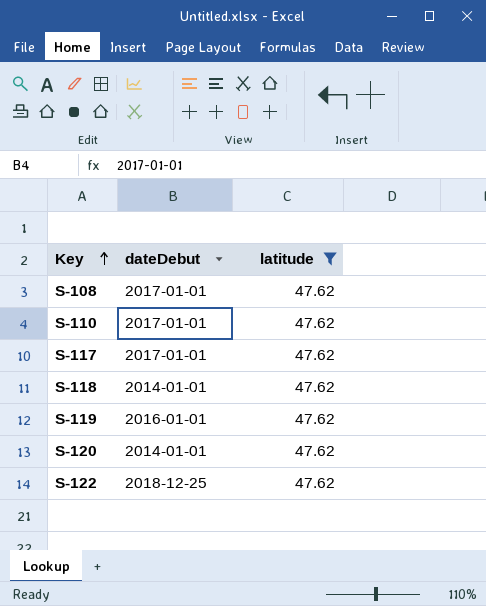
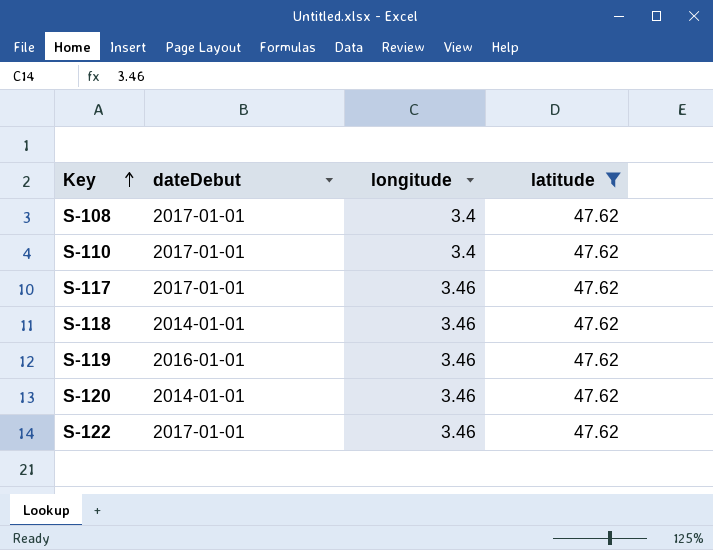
column longitude | position: none -> 3
S-122 | dateDebut: 2018-12-25 -> 2017-01-01

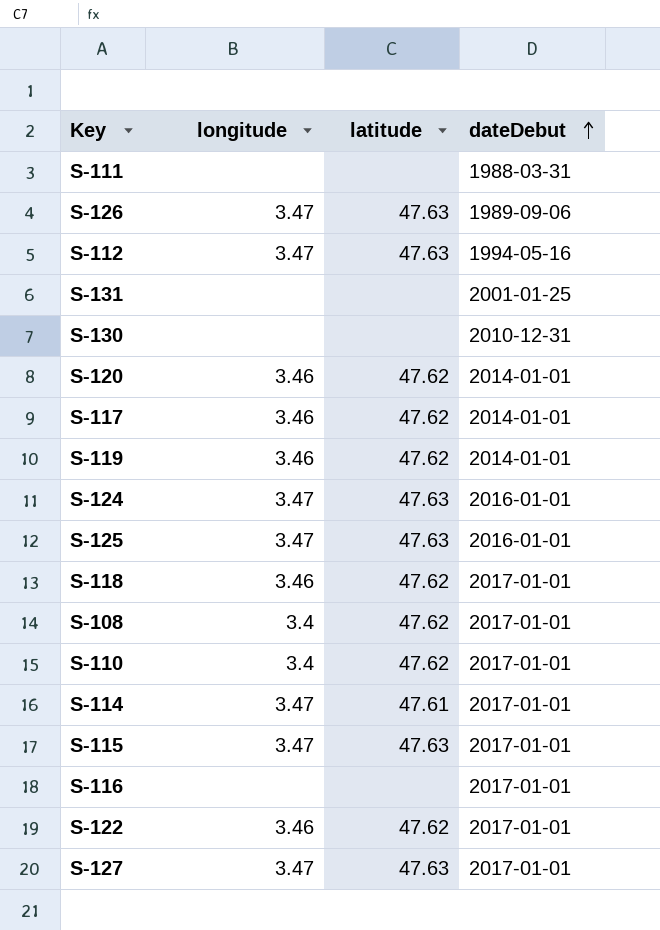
filter: latitude = 47.62 -> none
row order: Key ascending -> dateDebut ascending
column dateDebut | position: 2 -> 4
S-117 | dateDebut: 2017-01-01 -> 2014-01-01
S-119 | dateDebut: 2016-01-01 -> 2014-01-01
S-118 | dateDebut: 2014-01-01 -> 2017-01-01

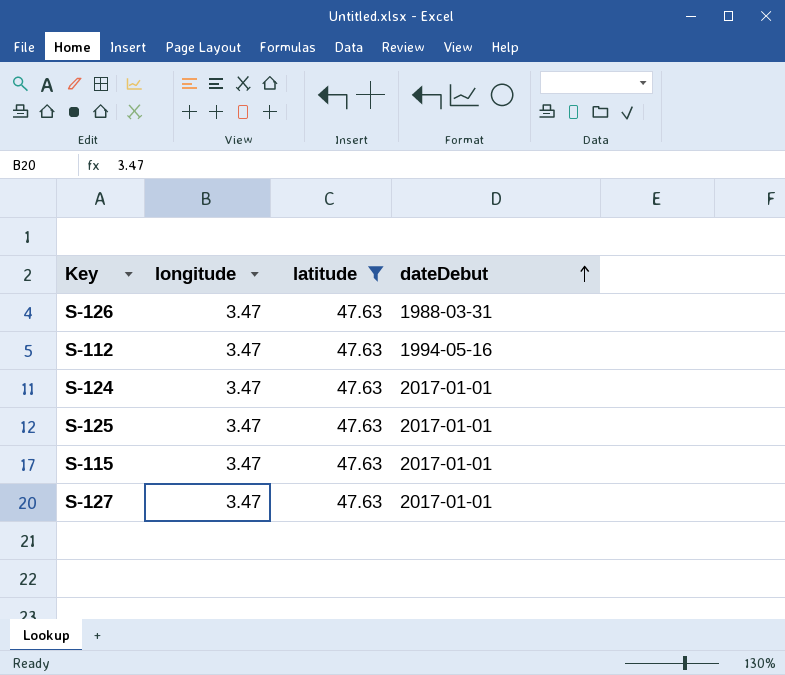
filter: none -> latitude = 47.63
S-126 | dateDebut: 1989-09-06 -> 1988-03-31
S-124 | dateDebut: 2016-01-01 -> 2017-01-01
S-125 | dateDebut: 2016-01-01 -> 2017-01-01

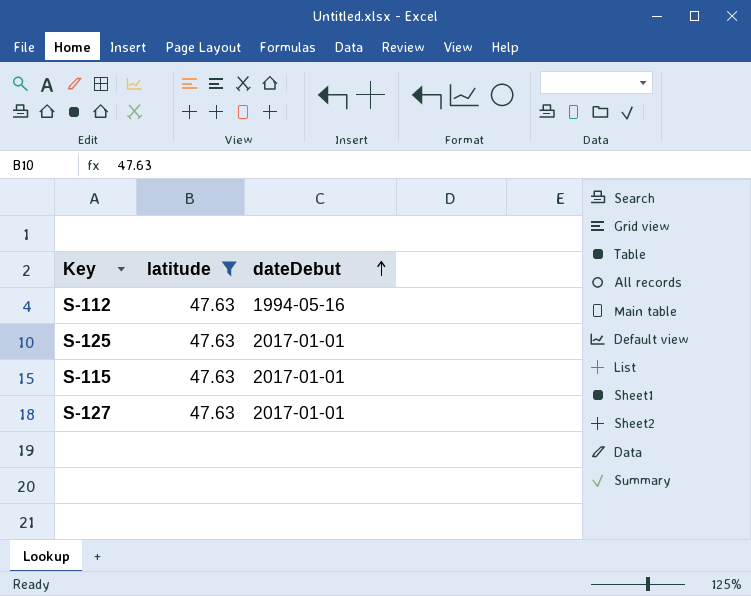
column longitude | position: 2 -> none
row S-126: 3.47 | 47.63 | 1988-03-31 -> none
row S-124: 3.47 | 47.63 | 2017-01-01 -> none

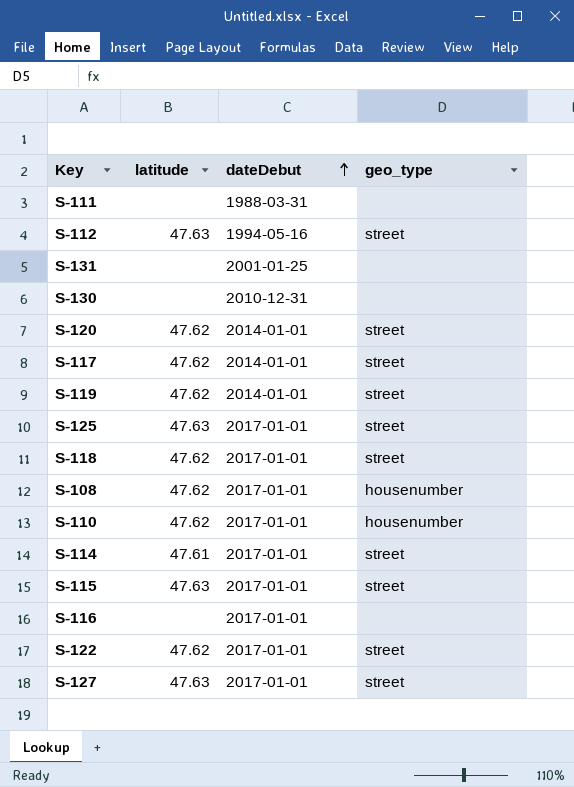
filter: latitude = 47.63 -> none
column geo_type | position: none -> 4

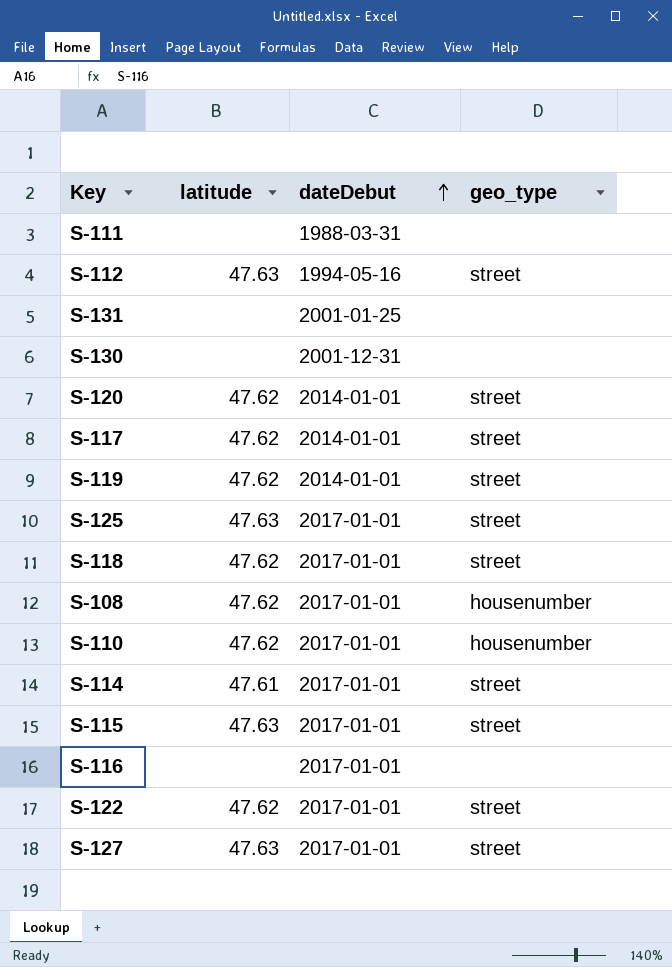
S-130 | dateDebut: 2010-12-31 -> 2001-12-31

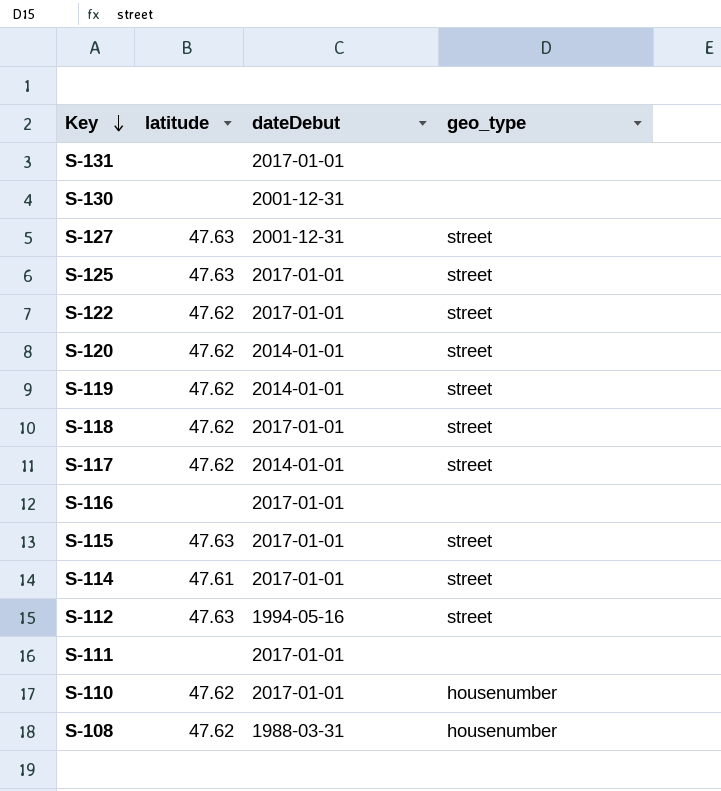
row order: dateDebut ascending -> Key descending
S-131 | dateDebut: 2001-01-25 -> 2017-01-01
S-127 | dateDebut: 2017-01-01 -> 2001-12-31
S-111 | dateDebut: 1988-03-31 -> 2017-01-01
S-108 | dateDebut: 2017-01-01 -> 1988-03-31

